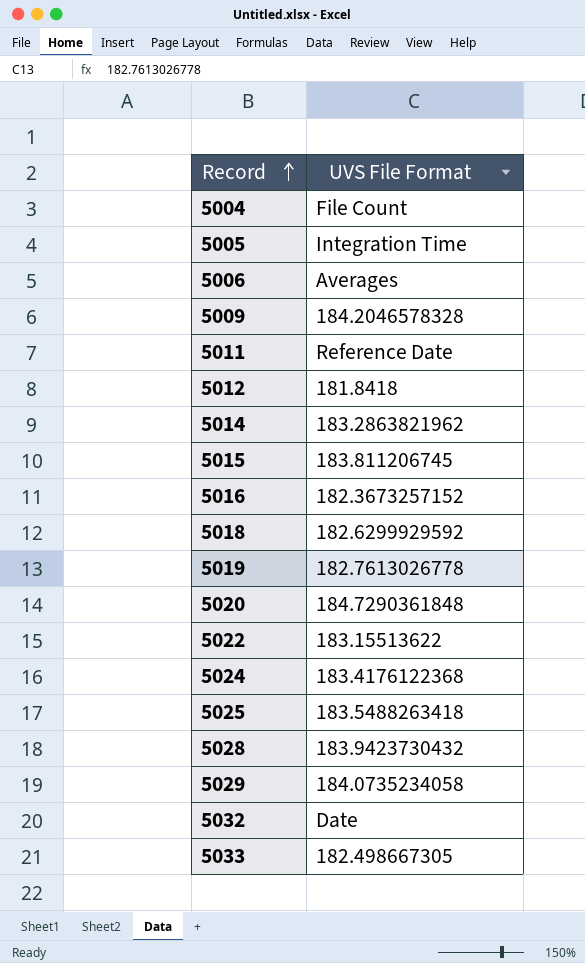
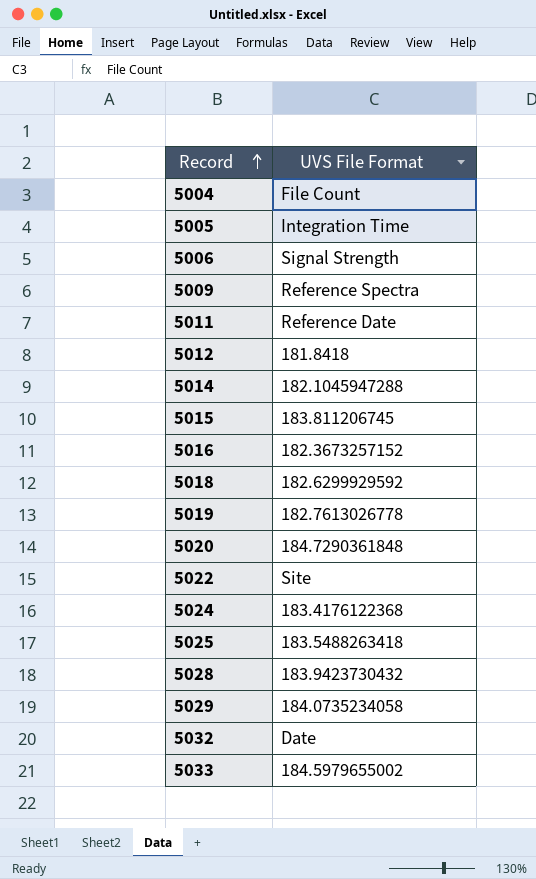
5006 | UVS File Format: Averages -> Signal Strength
5009 | UVS File Format: 184.2046578328 -> Reference Spectra
5014 | UVS File Format: 183.2863821962 -> 182.1045947288
5022 | UVS File Format: 183.15513622 -> Site
5033 | UVS File Format: 182.498667305 -> 184.5979655002

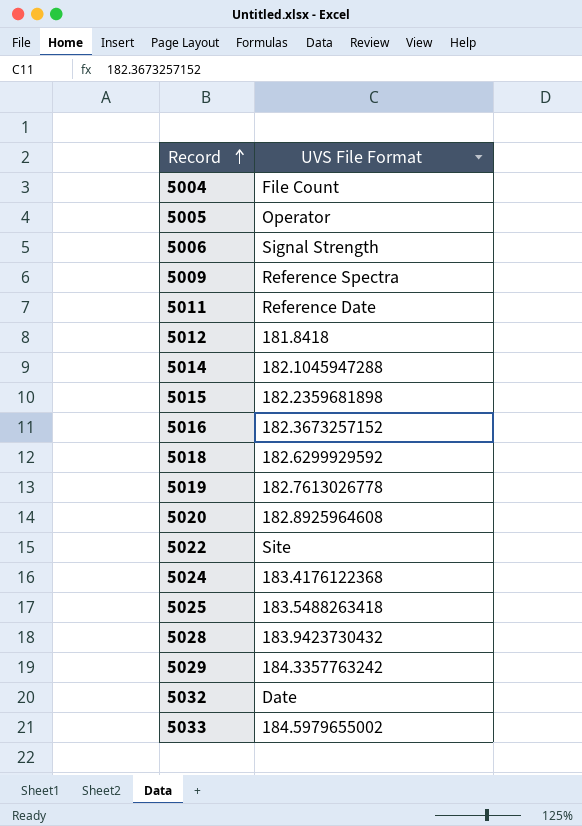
5005 | UVS File Format: Integration Time -> Operator
5015 | UVS File Format: 183.811206745 -> 182.2359681898
5020 | UVS File Format: 184.7290361848 -> 182.8925964608
5029 | UVS File Format: 184.0735234058 -> 184.3357763242

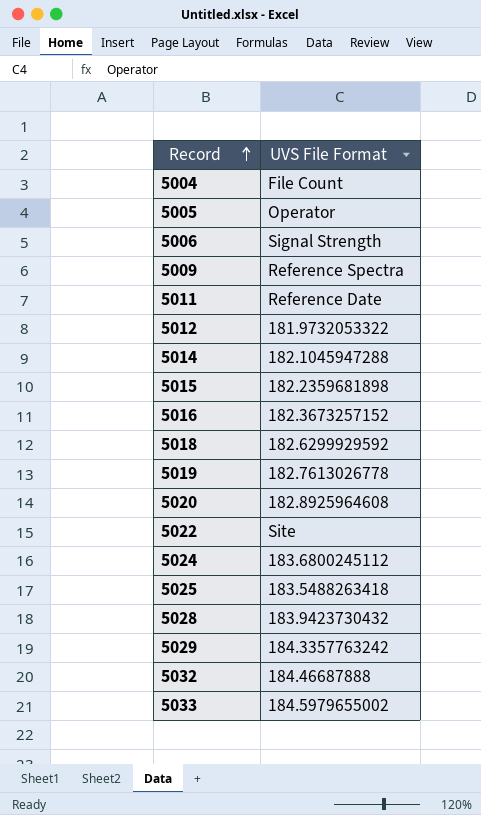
5012 | UVS File Format: 181.8418 -> 181.9732053322
5024 | UVS File Format: 183.4176122368 -> 183.6800245112
5032 | UVS File Format: Date -> 184.46687888

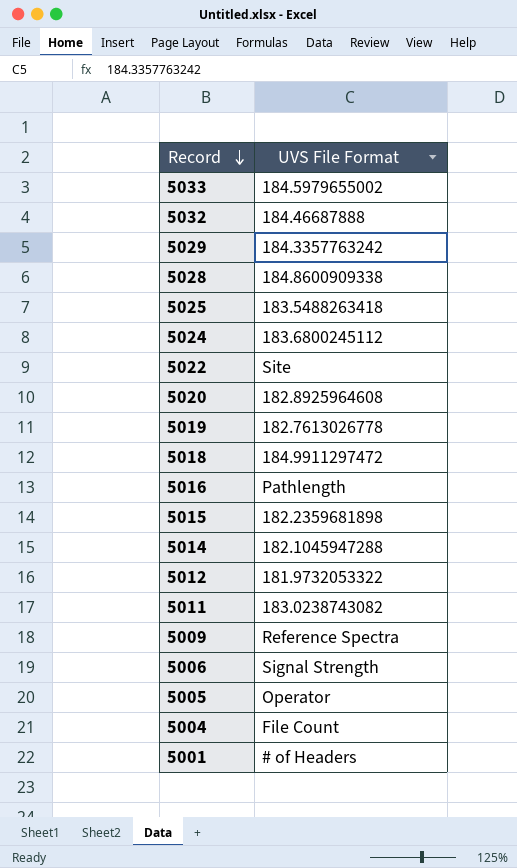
row order: Record ascending -> Record descending
5028 | UVS File Format: 183.9423730432 -> 184.8600909338
5018 | UVS File Format: 182.6299929592 -> 184.9911297472
5016 | UVS File Format: 182.3673257152 -> Pathlength
5011 | UVS File Format: Reference Date -> 183.0238743082
row 5001: none -> # of Headers

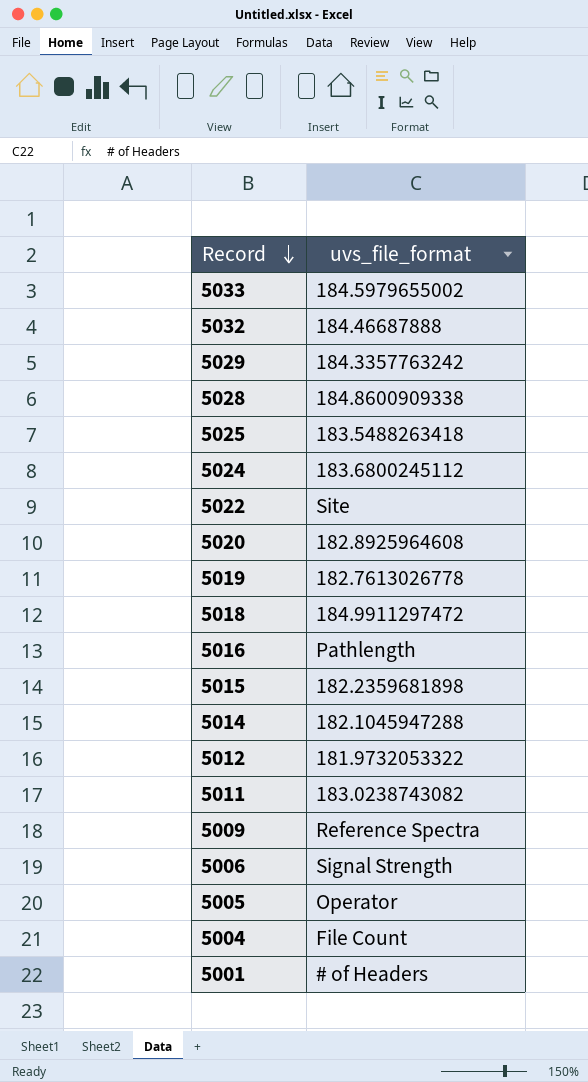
column name: UVS File Format -> uvs_file_format

